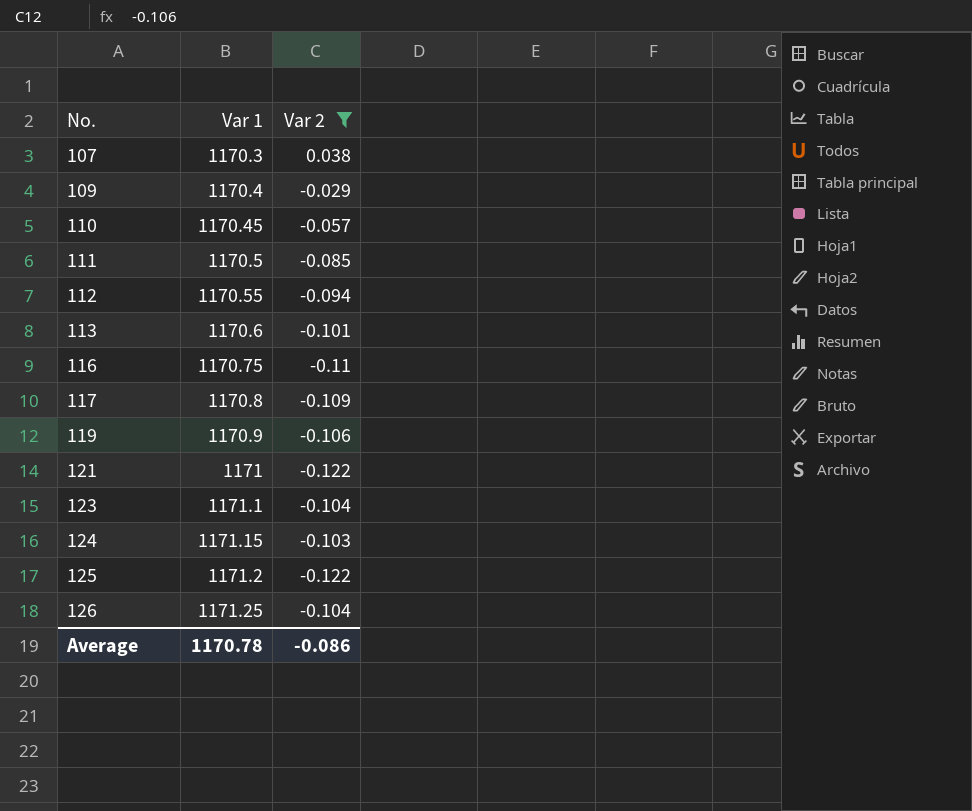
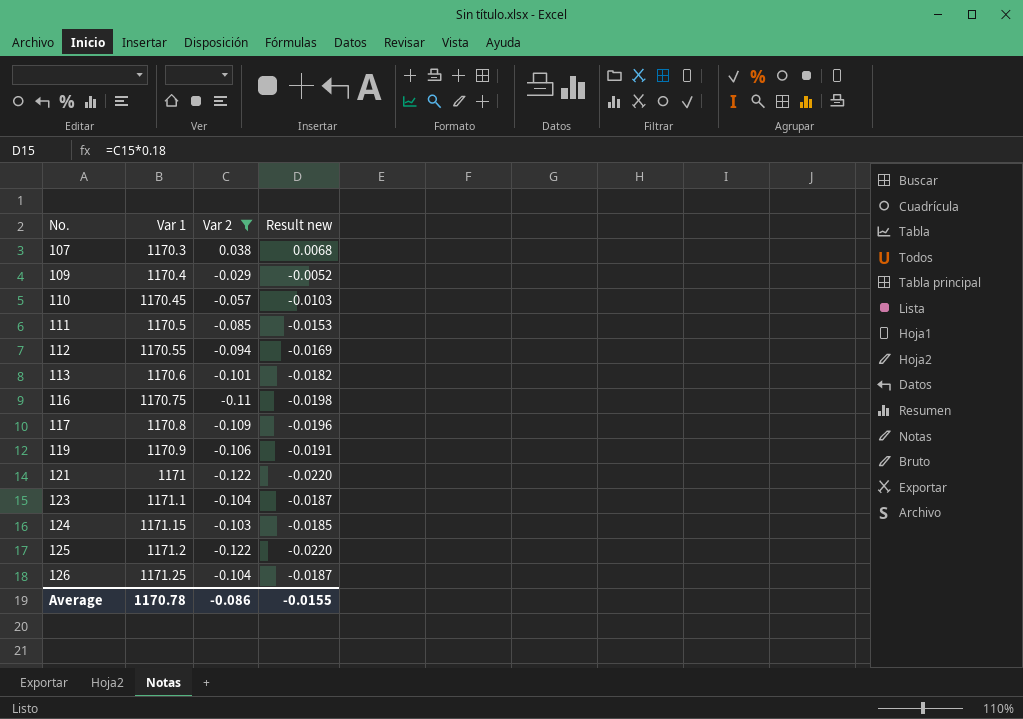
column Result new | formula: none -> [Var 2] * 0.18

